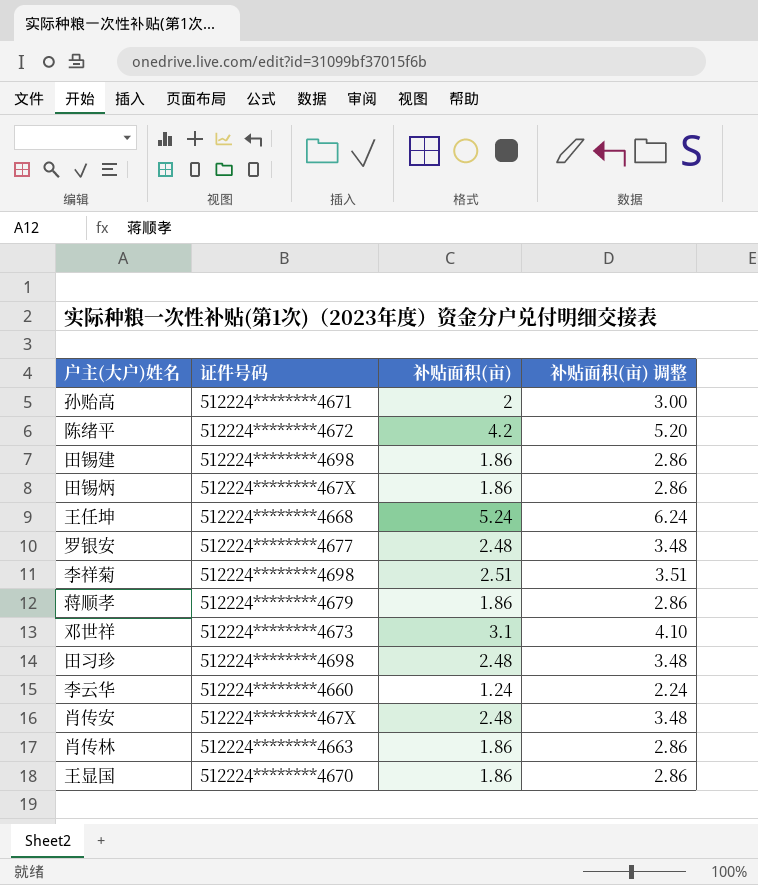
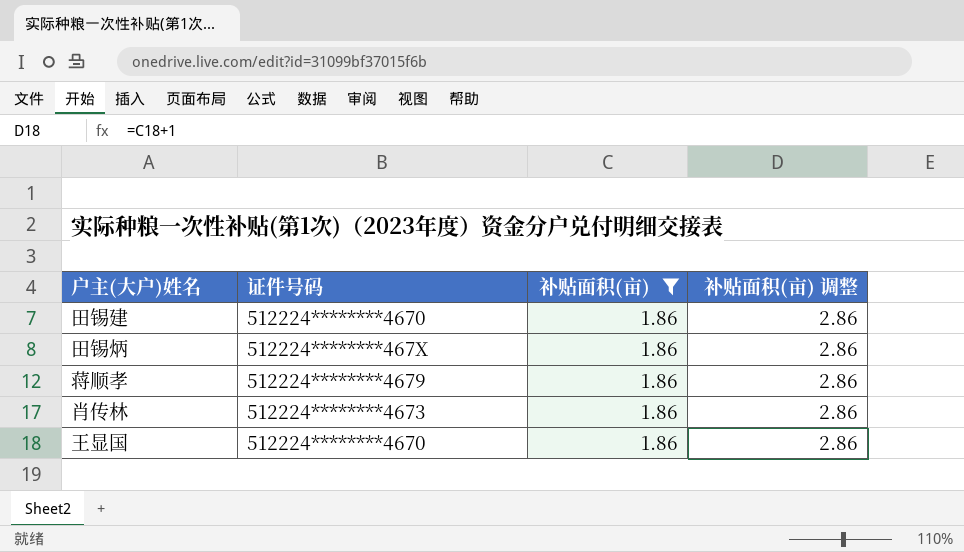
filter: none -> 补贴面积(亩) = 1.86
田锡建 | 证件号码: 512224********4698 -> 512224********4670
肖传林 | 证件号码: 512224********4663 -> 512224********4673

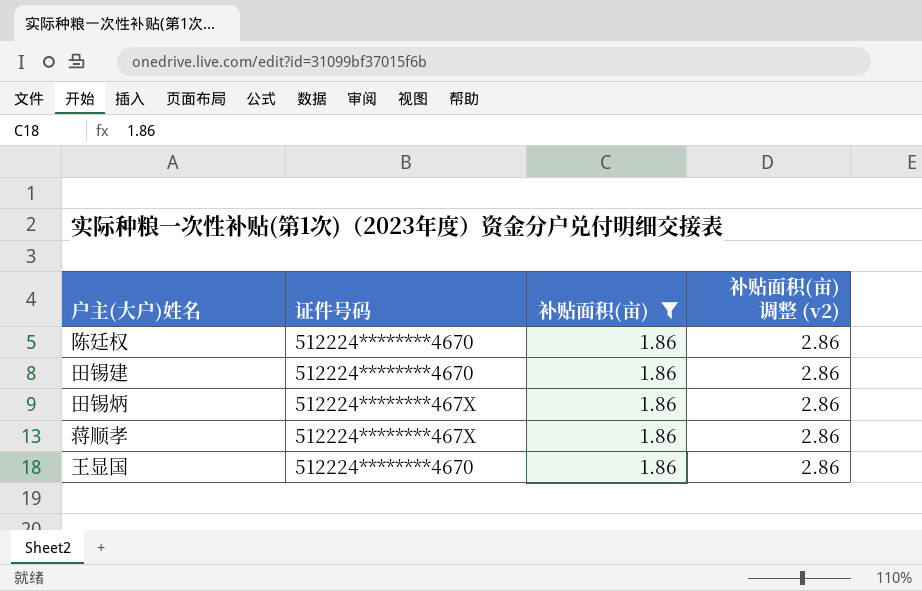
column name: 补贴面积(亩) 调整 -> 补贴面积(亩) 调整 (v2)
row 肖传林: 512224********4673 | 1.86 | 2.86 -> none
row 陈廷权: none -> 512224********4670 | 1.86 | 2.86
蒋顺孝 | 证件号码: 512224********4679 -> 512224********467X

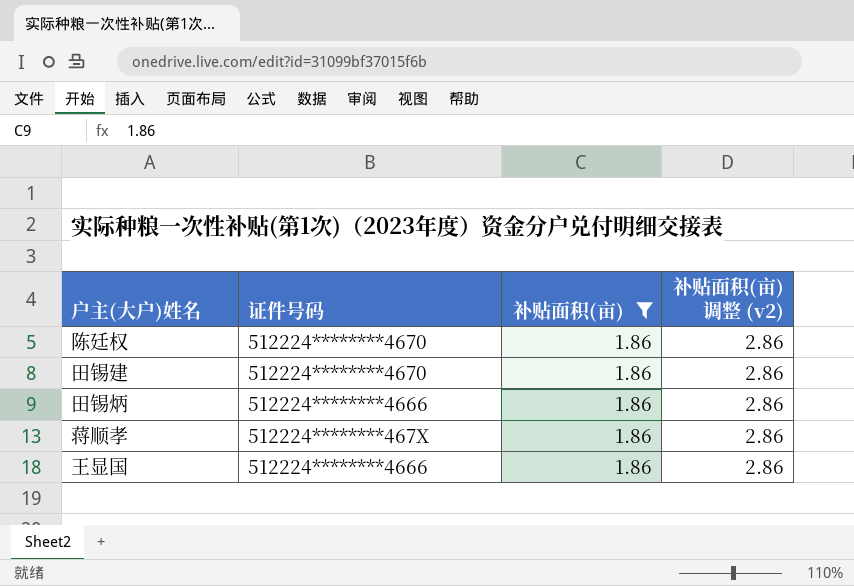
田锡炳 | 证件号码: 512224********467X -> 512224********4666
王显国 | 证件号码: 512224********4670 -> 512224********4666

